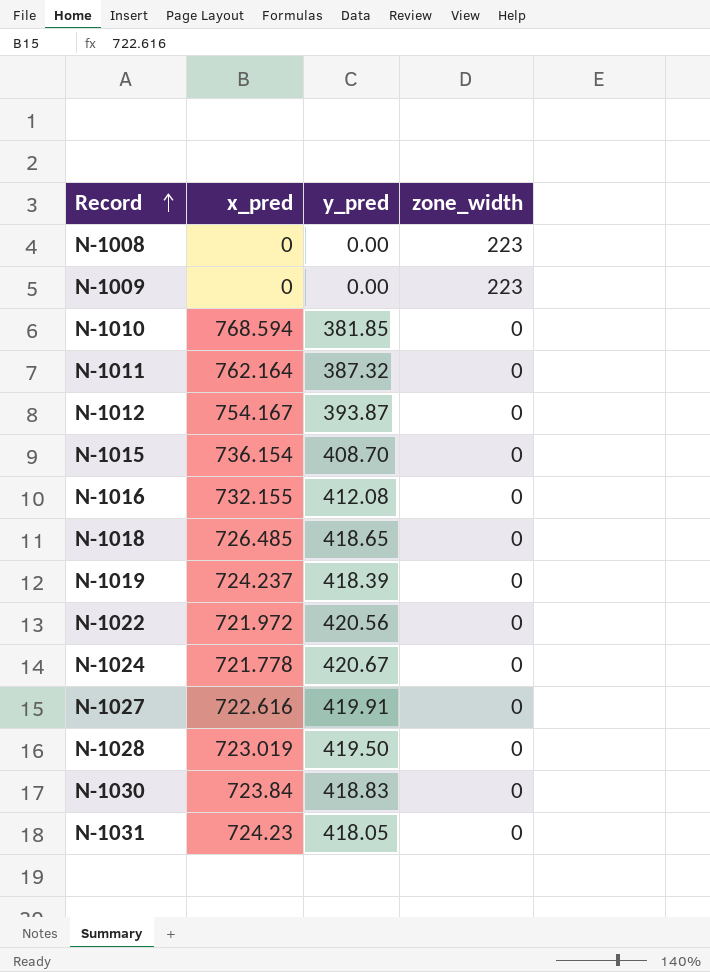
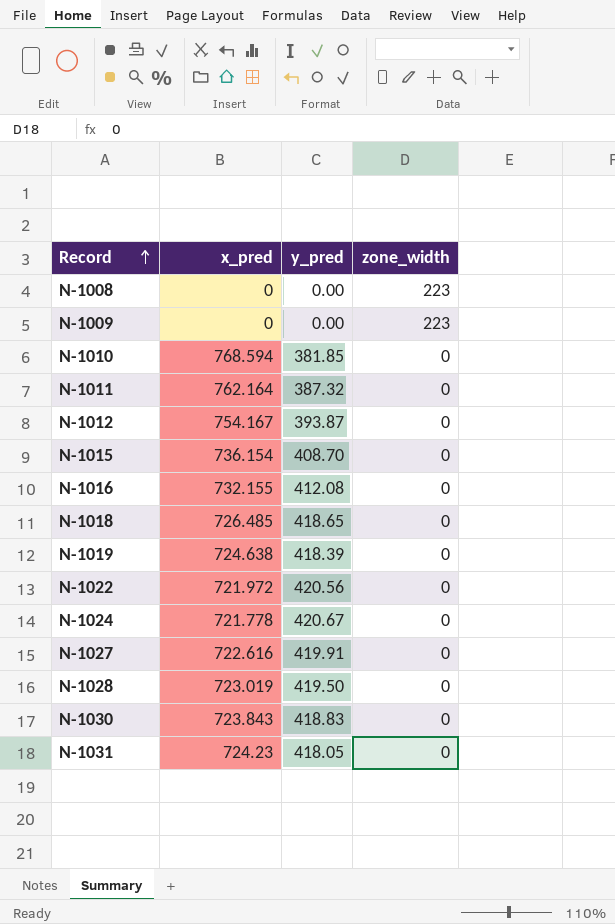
N-1019 | x_pred: 724.237 -> 724.638
N-1030 | x_pred: 723.84 -> 723.843

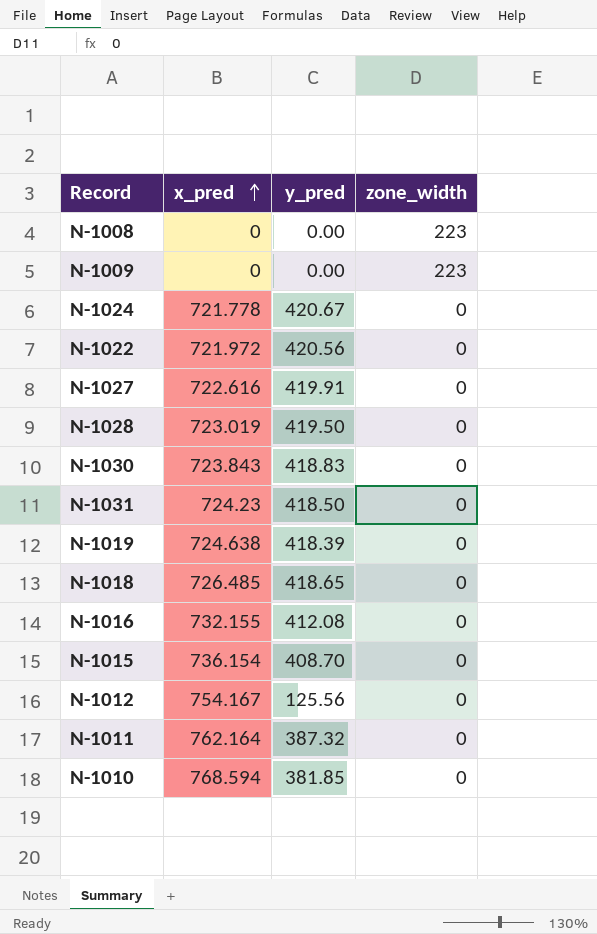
row order: Record ascending -> x_pred ascending
N-1031 | y_pred: 418.05 -> 418.50
N-1012 | y_pred: 393.87 -> 125.56

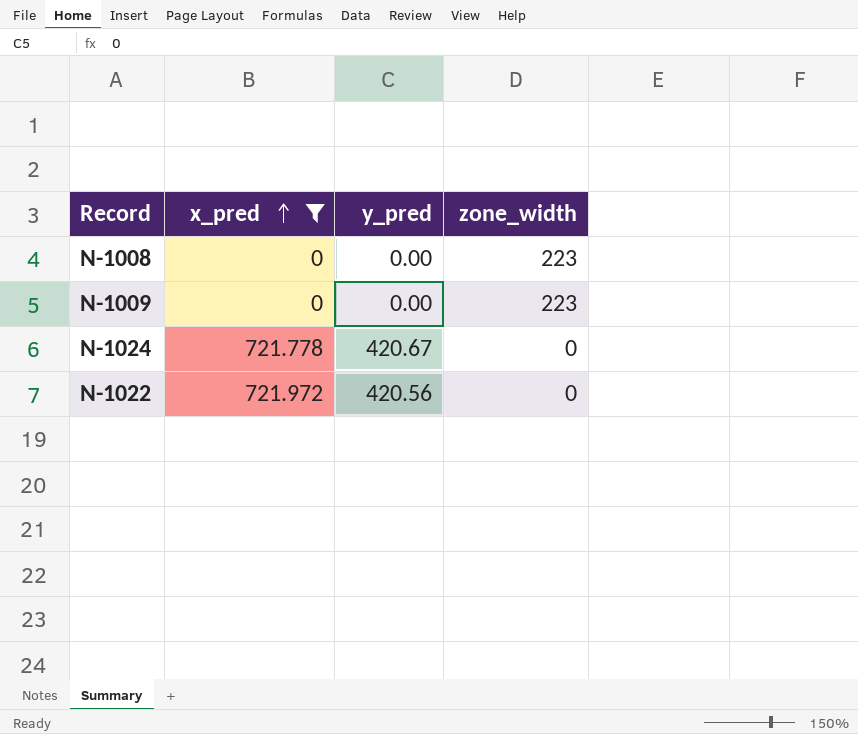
filter: none -> x_pred <= 721.972

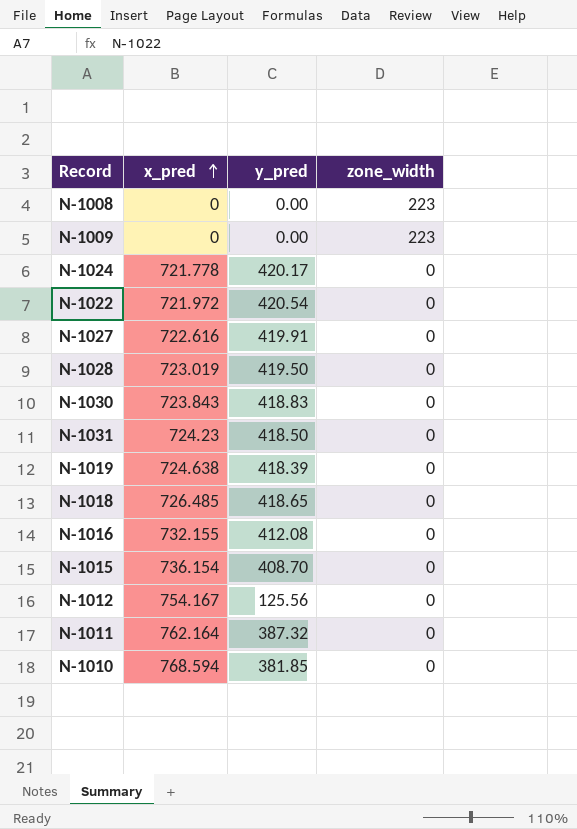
filter: x_pred <= 721.972 -> none
N-1024 | y_pred: 420.67 -> 420.17
N-1022 | y_pred: 420.56 -> 420.54

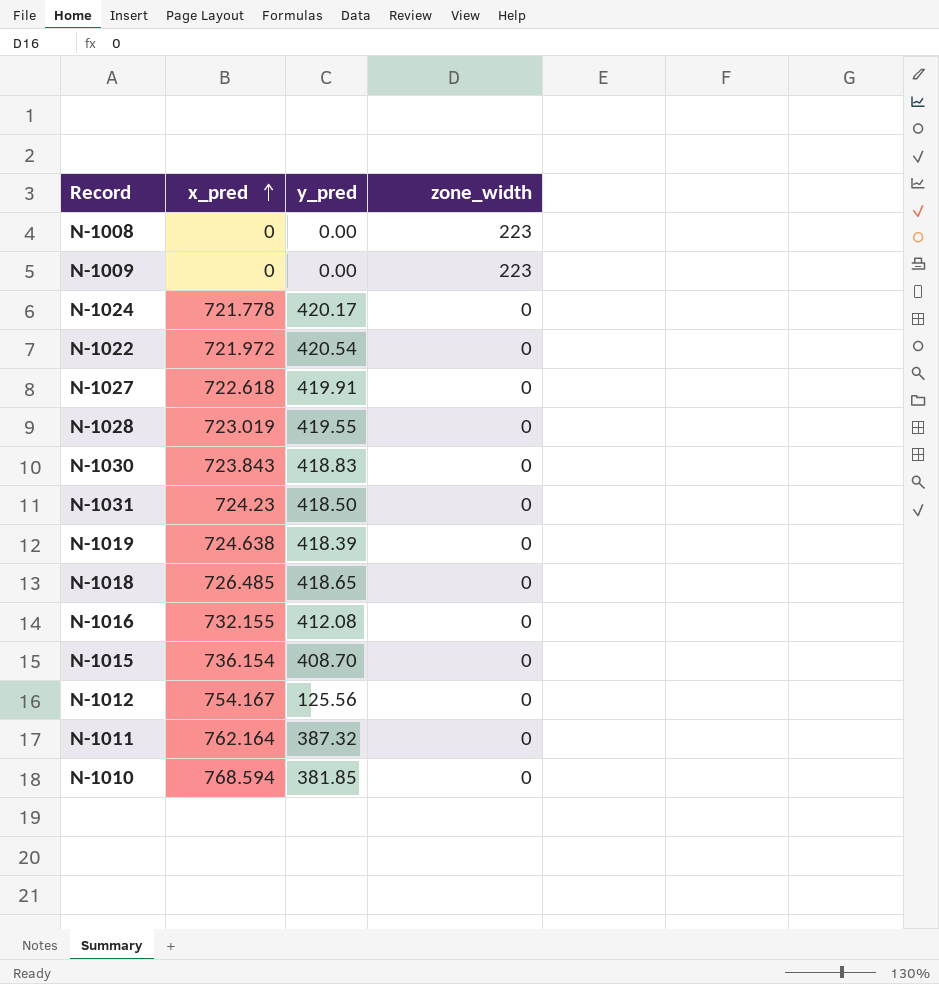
N-1027 | x_pred: 722.616 -> 722.618
N-1028 | y_pred: 419.50 -> 419.55

